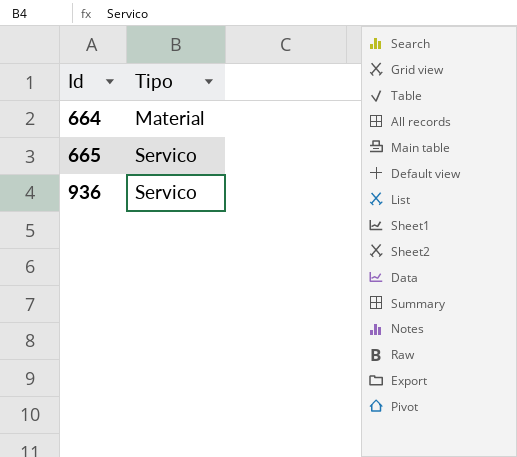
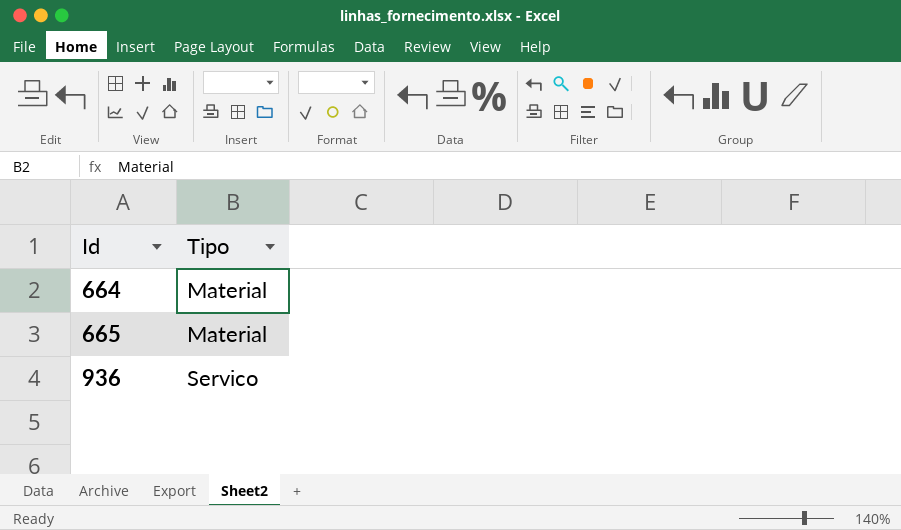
665 | Tipo: Servico -> Material

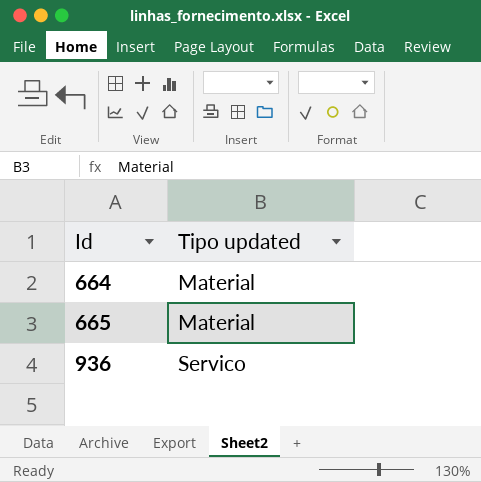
column name: Tipo -> Tipo updated

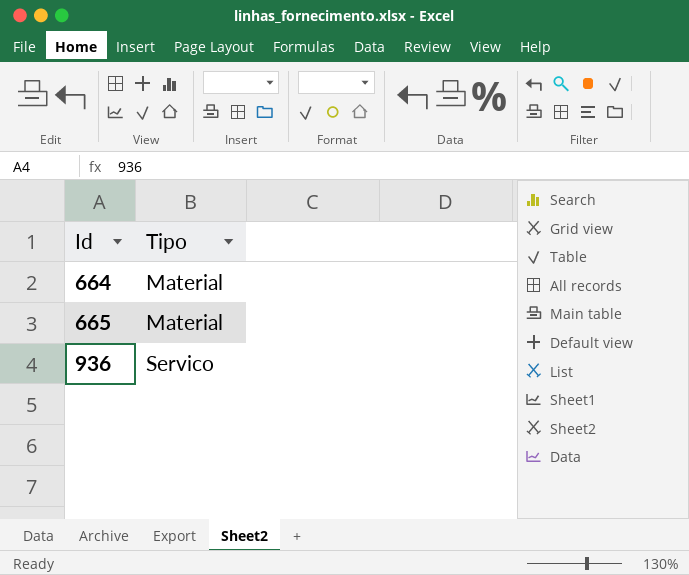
column name: Tipo updated -> Tipo

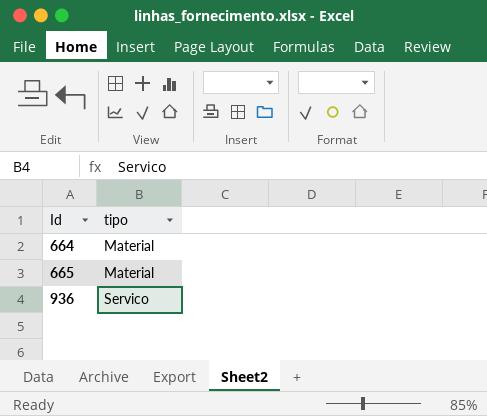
column name: Tipo -> tipo

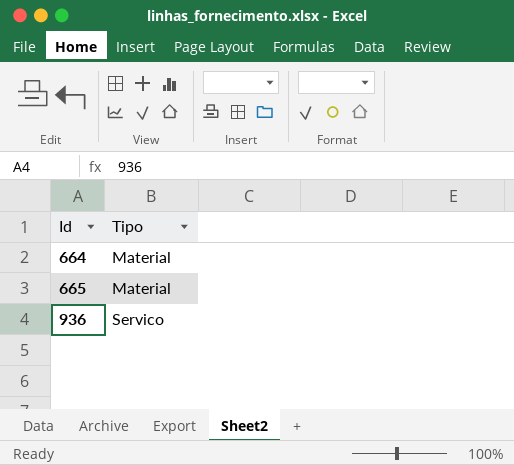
column name: tipo -> Tipo

